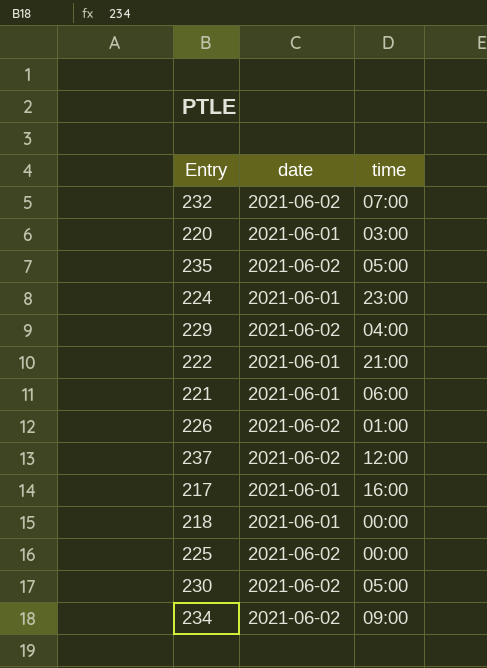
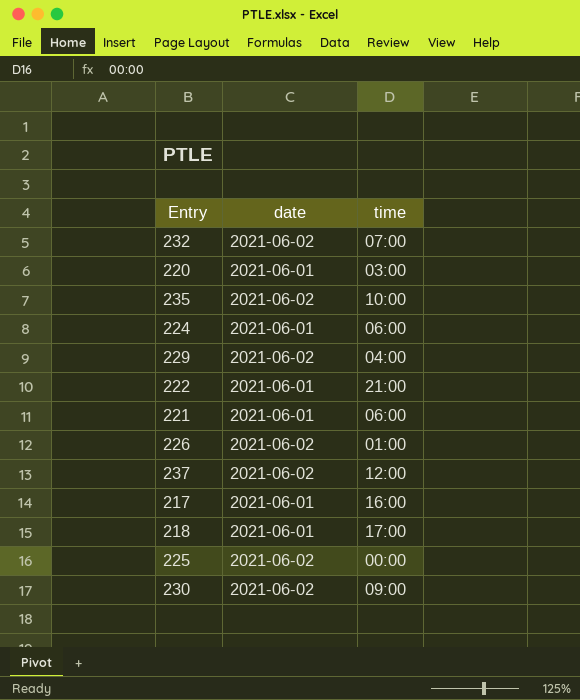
row 234: 2021-06-02 | 09:00 -> none
235 | time: 05:00 -> 10:00
224 | time: 23:00 -> 06:00
218 | time: 00:00 -> 17:00
230 | time: 05:00 -> 09:00

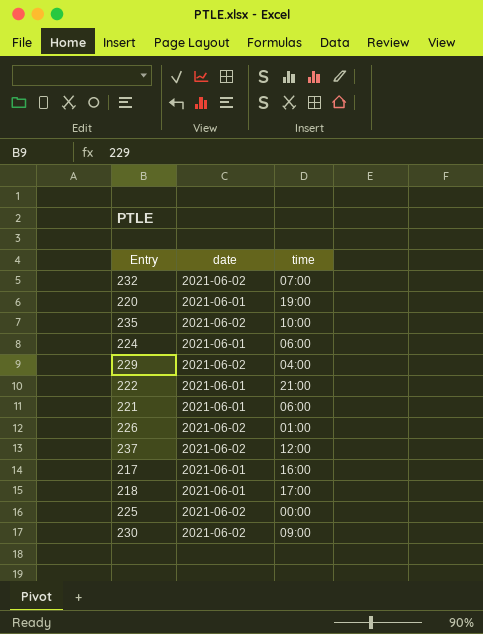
220 | time: 03:00 -> 19:00

